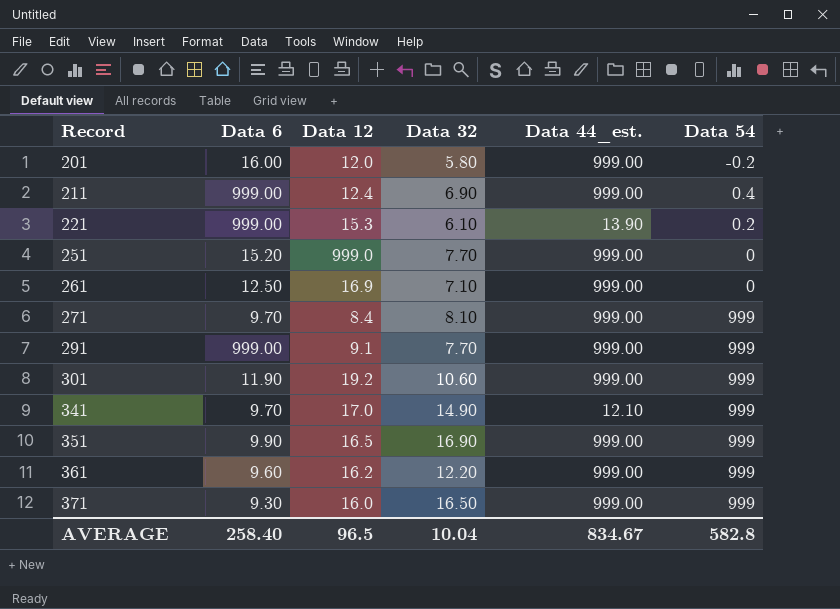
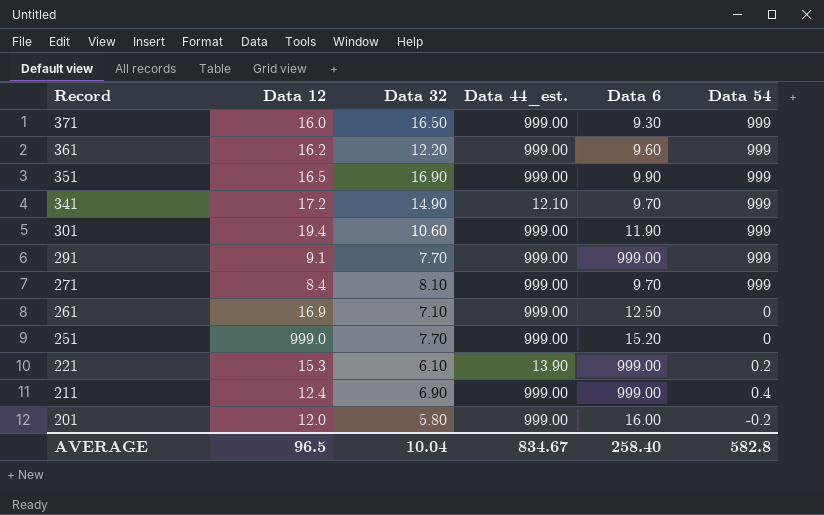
row order: Record ascending -> Record descending
column Data 6 | position: 2 -> 5
341 | Data 12: 17.0 -> 17.2
301 | Data 12: 19.2 -> 19.4

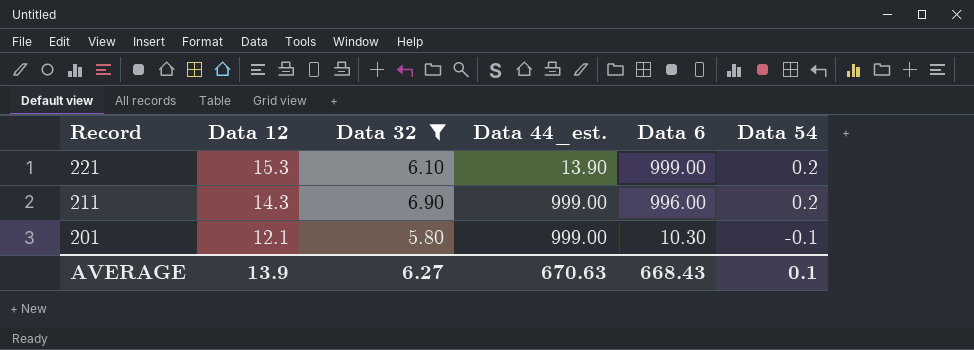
filter: none -> Data 32 <= 6.90
211 | Data 12: 12.4 -> 14.3
211 | Data 6: 999.00 -> 996.00
211 | Data 54: 0.4 -> 0.2
201 | Data 12: 12.0 -> 12.1
201 | Data 6: 16.00 -> 10.30
201 | Data 54: -0.2 -> -0.1
AVERAGE | Data 12: 96.5 -> 13.9
AVERAGE | Data 32: 10.04 -> 6.27
AVERAGE | Data 44_est.: 834.67 -> 670.63
AVERAGE | Data 6: 258.40 -> 668.43
AVERAGE | Data 54: 582.8 -> 0.1

